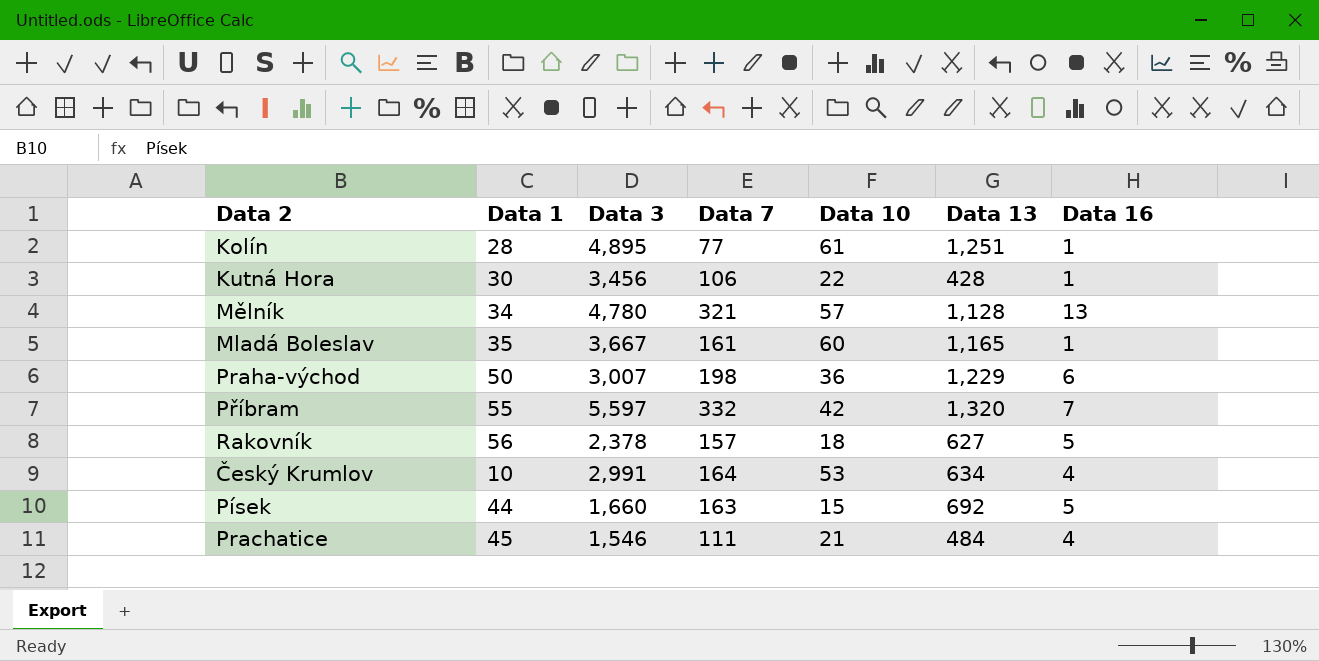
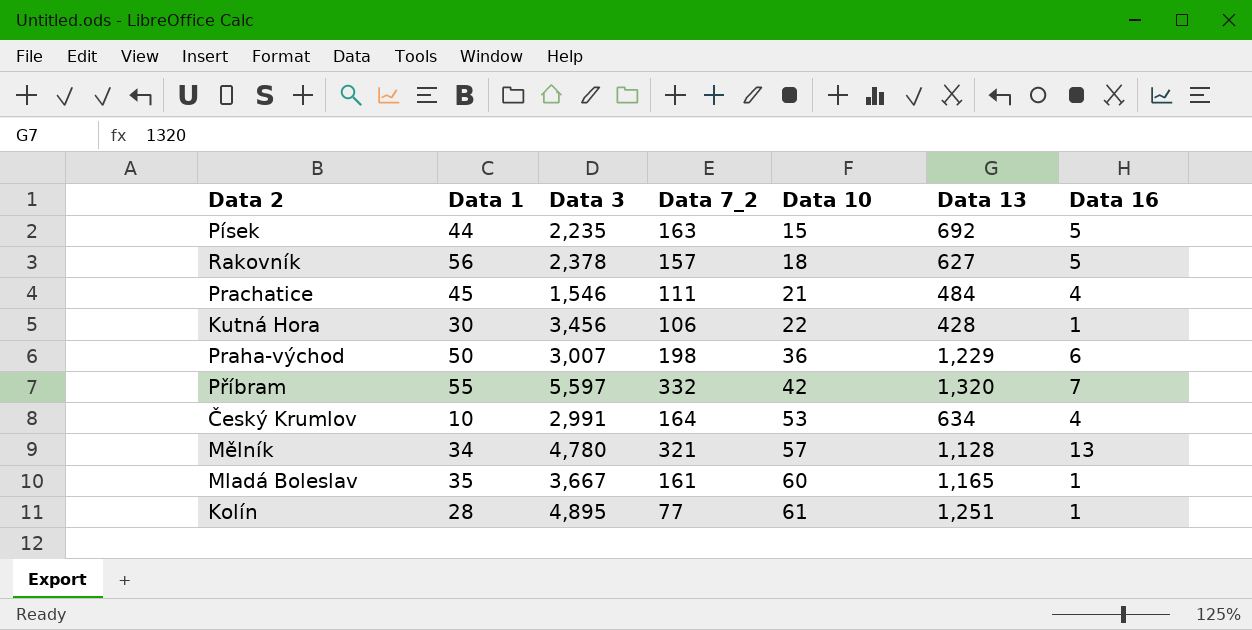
row order: none -> Data 10 ascending
column name: Data 7 -> Data 7_2
Písek | Data 3: 1,660 -> 2,235

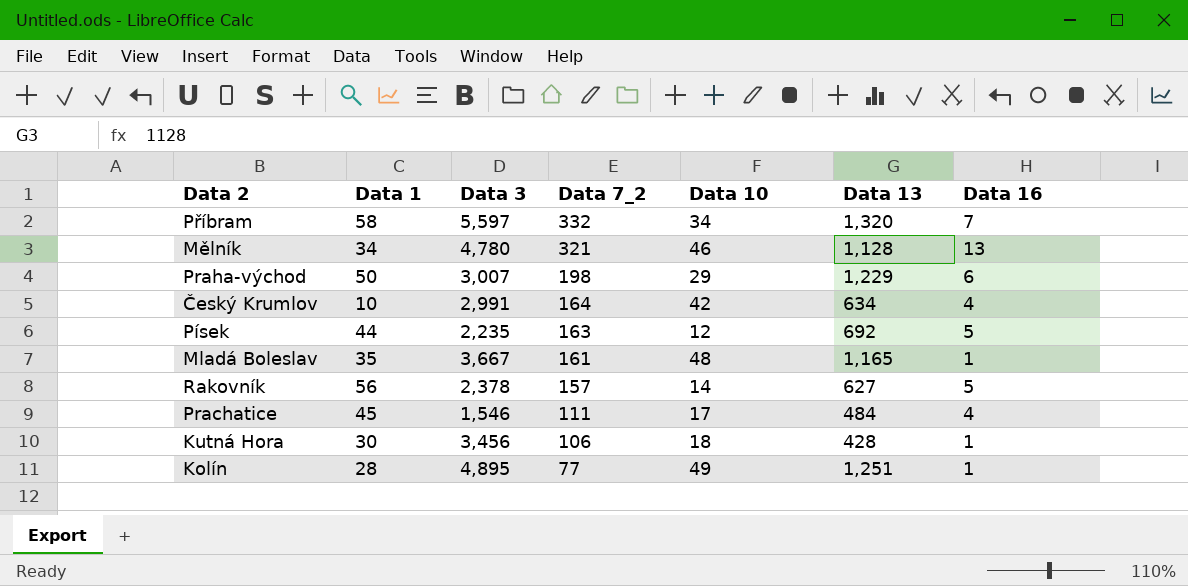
row order: Data 10 ascending -> Data 7_2 descending
Příbram | Data 1: 55 -> 58
Příbram | Data 10: 42 -> 34
Mělník | Data 10: 57 -> 46
Praha-východ | Data 10: 36 -> 29
Český Krumlov | Data 10: 53 -> 42
Písek | Data 10: 15 -> 12
Mladá Boleslav | Data 10: 60 -> 48
Rakovník | Data 10: 18 -> 14
Prachatice | Data 10: 21 -> 17
Kutná Hora | Data 10: 22 -> 18
Kolín | Data 10: 61 -> 49

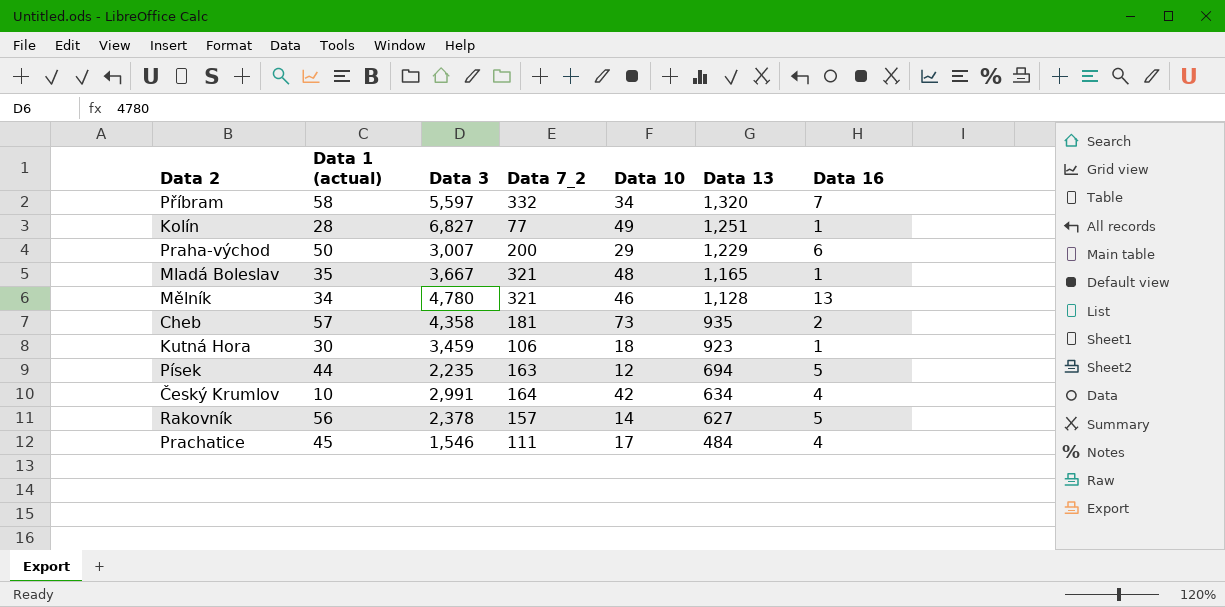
row order: Data 7_2 descending -> Data 13 descending
column name: Data 1 -> Data 1 (actual)
Kolín | Data 3: 4,895 -> 6,827
Praha-východ | Data 7_2: 198 -> 200
Mladá Boleslav | Data 7_2: 161 -> 321
row Cheb: none -> 57 | 4,358 | 181 | 73 | 935 | 2
Kutná Hora | Data 3: 3,456 -> 3,459
Kutná Hora | Data 13: 428 -> 923
Písek | Data 13: 692 -> 694

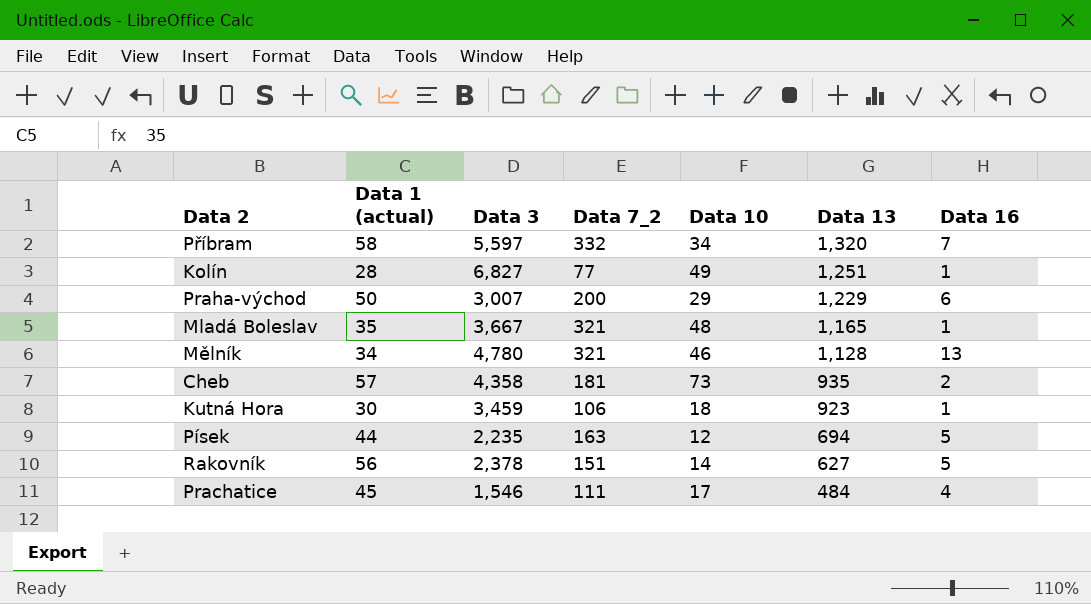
row Český Krumlov: 10 | 2,991 | 164 | 42 | 634 | 4 -> none
Rakovník | Data 7_2: 157 -> 151

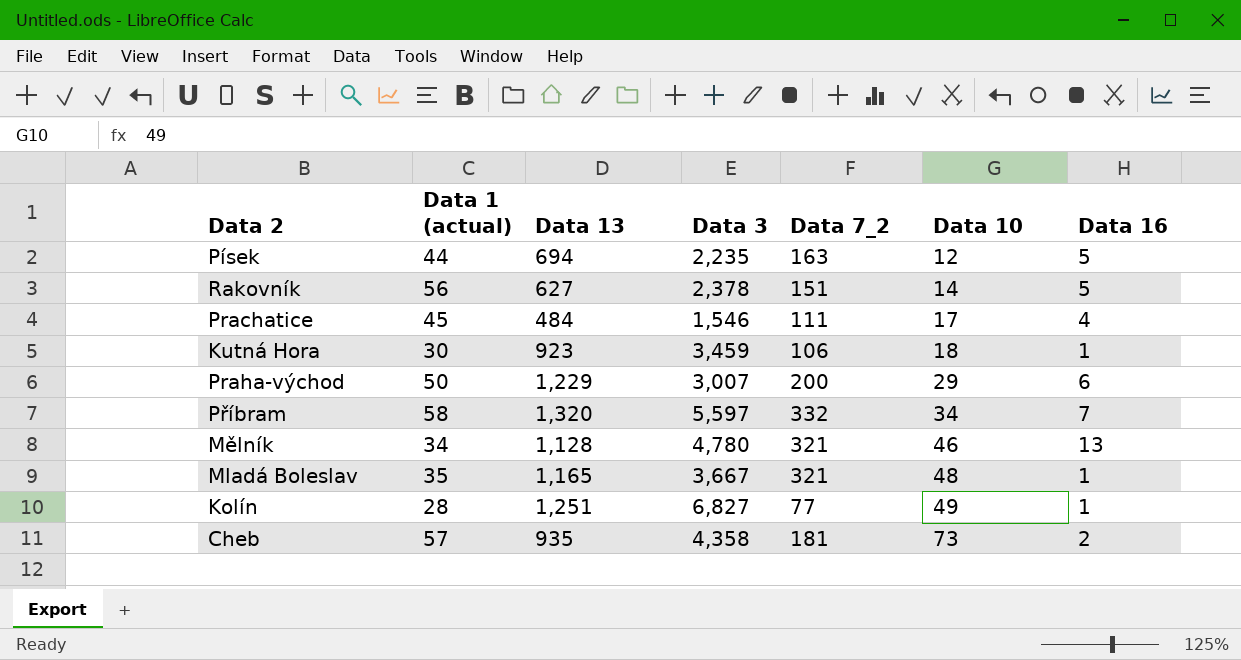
row order: Data 13 descending -> Data 10 ascending
column Data 13 | position: 6 -> 3

